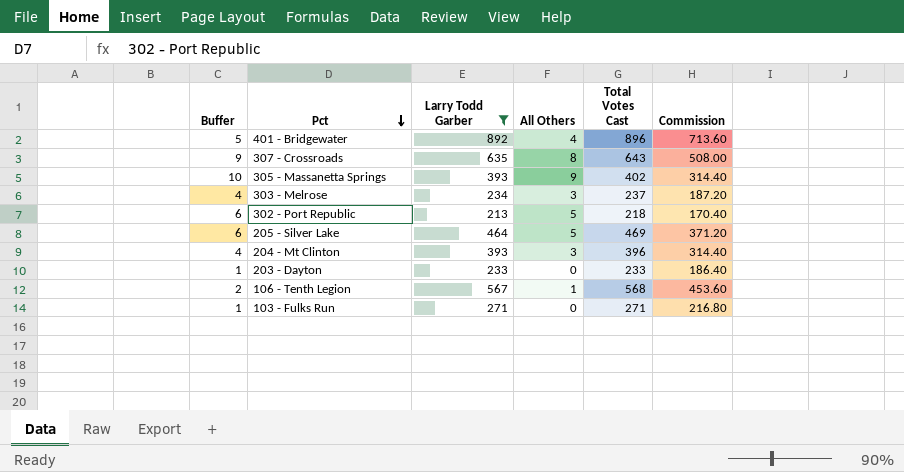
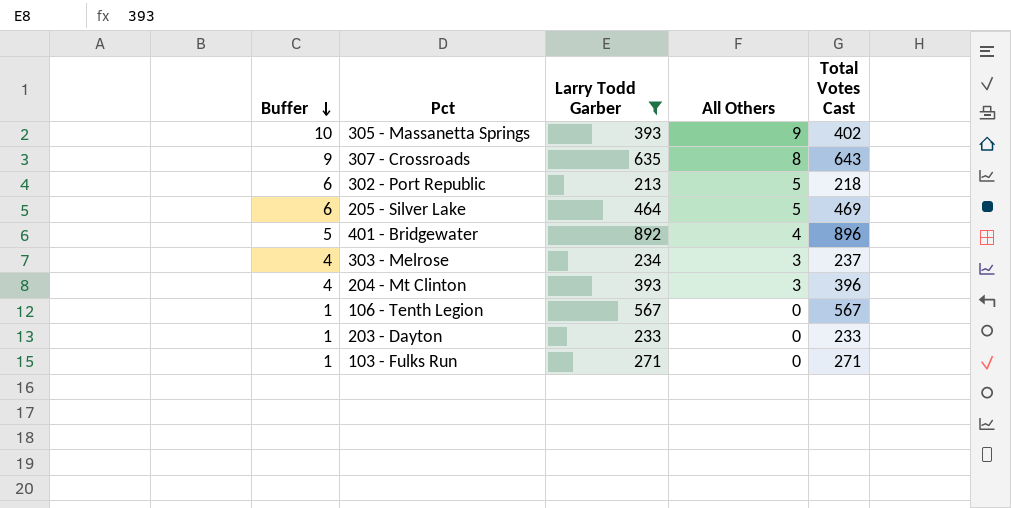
row order: Pct descending -> Buffer descending
column Commission | formula: [Larry Todd Garber] * 0.8 -> none
106 - Tenth Legion | Buffer: 2 -> 1
106 - Tenth Legion | All Others: 1 -> 0
106 - Tenth Legion | Total Votes Cast: 568 -> 567

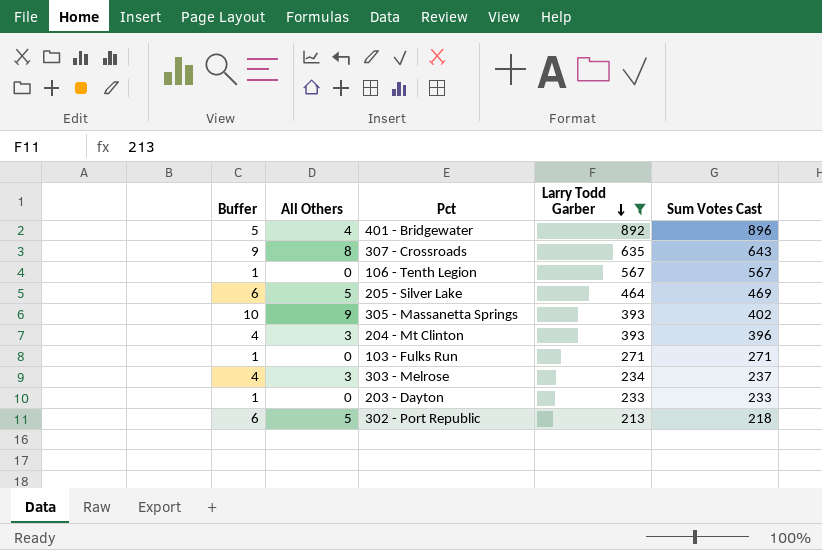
row order: Buffer descending -> Larry Todd Garber descending
column All Others | position: 4 -> 2
column name: Total Votes Cast -> Sum Votes Cast

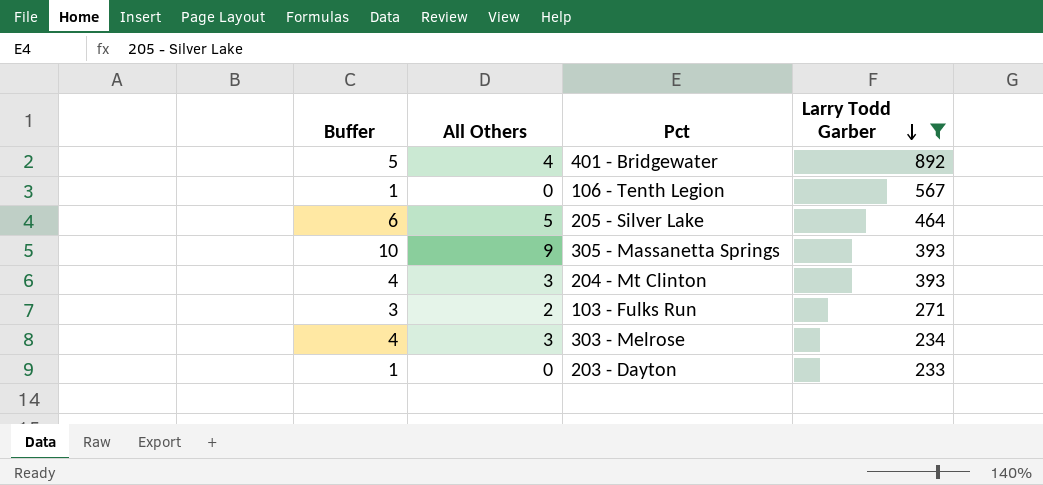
column Sum Votes Cast | formula: [All Others] + [Larry Todd Garber] -> none
row 307 - Crossroads: 9 | 8 | 635 | 643 -> none
row 302 - Port Republic: 6 | 5 | 213 | 218 -> none
103 - Fulks Run | Buffer: 1 -> 3
103 - Fulks Run | All Others: 0 -> 2

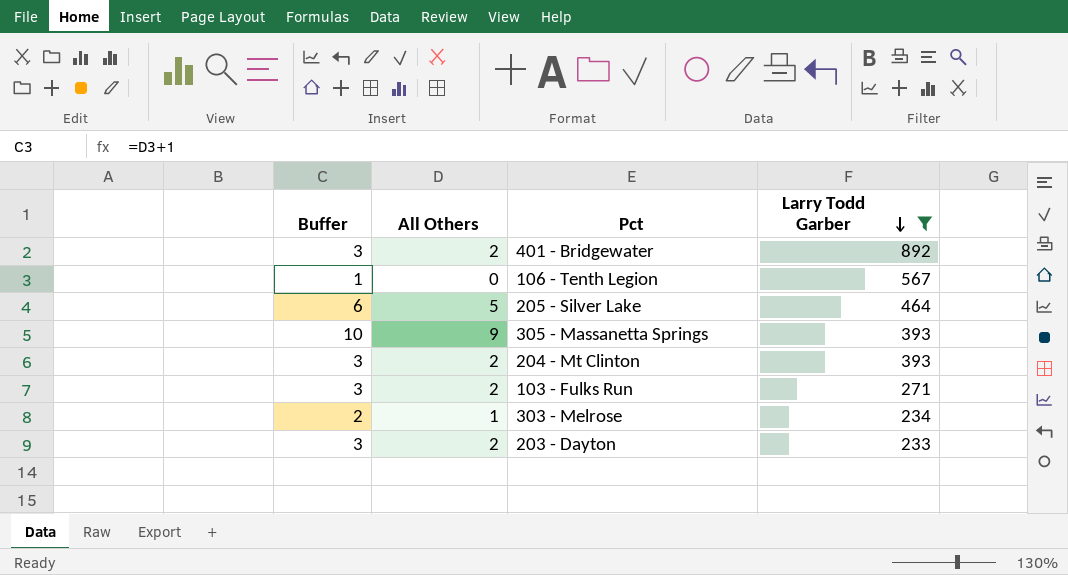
401 - Bridgewater | Buffer: 5 -> 3
401 - Bridgewater | All Others: 4 -> 2
204 - Mt Clinton | Buffer: 4 -> 3
204 - Mt Clinton | All Others: 3 -> 2
303 - Melrose | Buffer: 4 -> 2
303 - Melrose | All Others: 3 -> 1
203 - Dayton | Buffer: 1 -> 3
203 - Dayton | All Others: 0 -> 2

